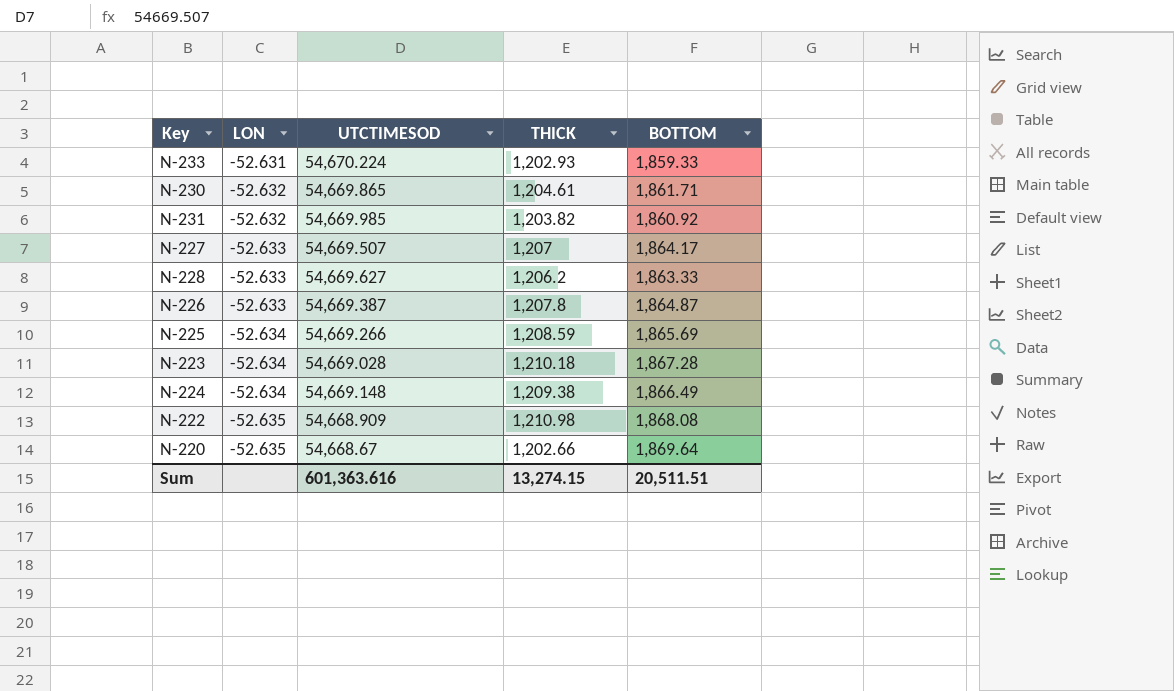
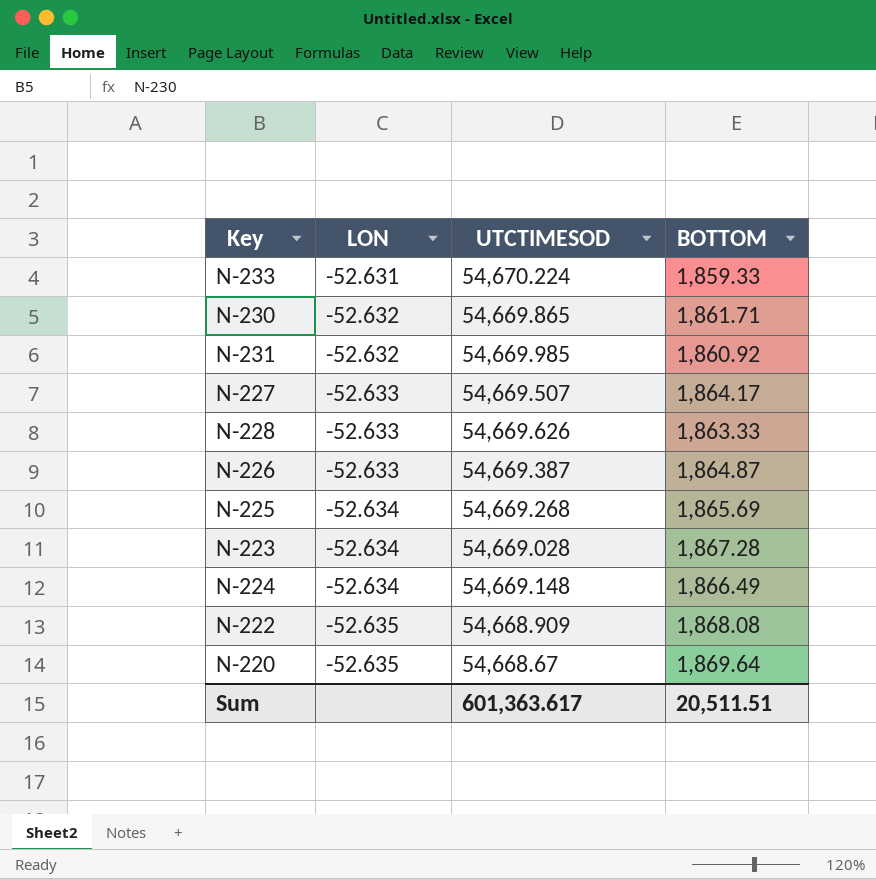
column THICK | position: 4 -> none
N-228 | UTCTIMESOD: 54,669.627 -> 54,669.626
N-225 | UTCTIMESOD: 54,669.266 -> 54,669.268
Sum | UTCTIMESOD: 601,363.616 -> 601,363.617

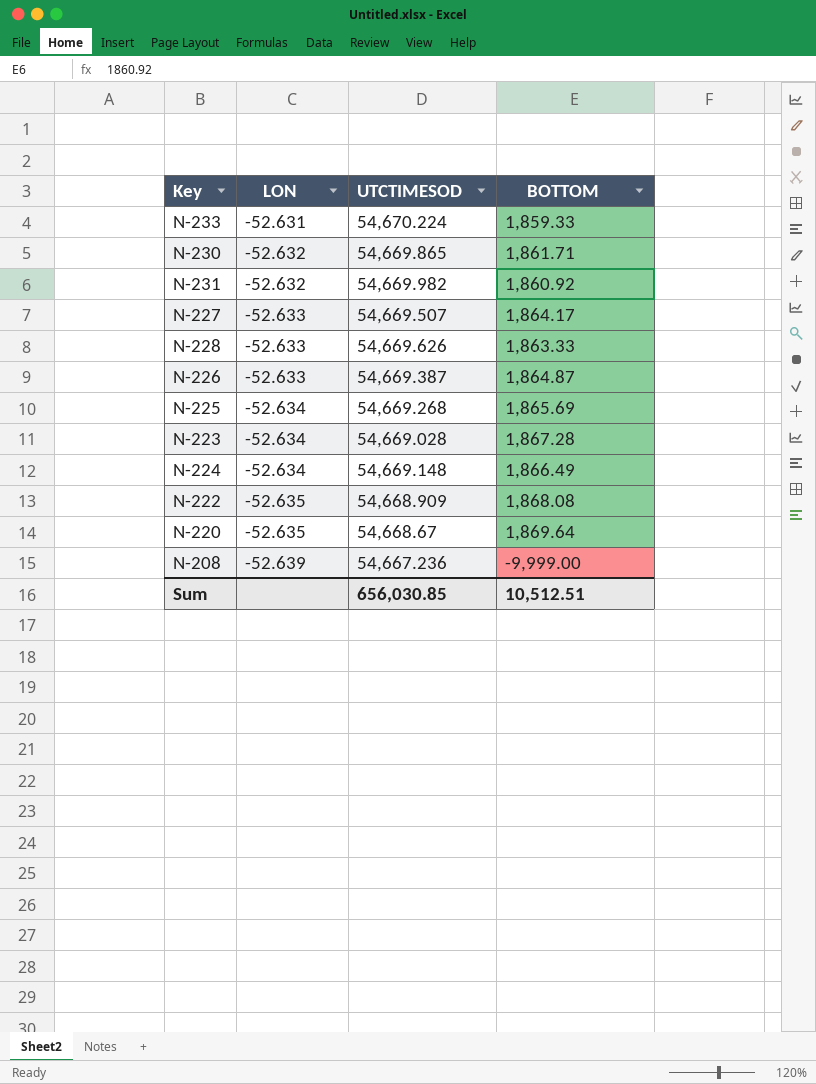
N-231 | UTCTIMESOD: 54,669.985 -> 54,669.982
row N-208: none -> -52.639 | 54,667.236 | -9,999.00
Sum | UTCTIMESOD: 601,363.617 -> 656,030.85
Sum | BOTTOM: 20,511.51 -> 10,512.51

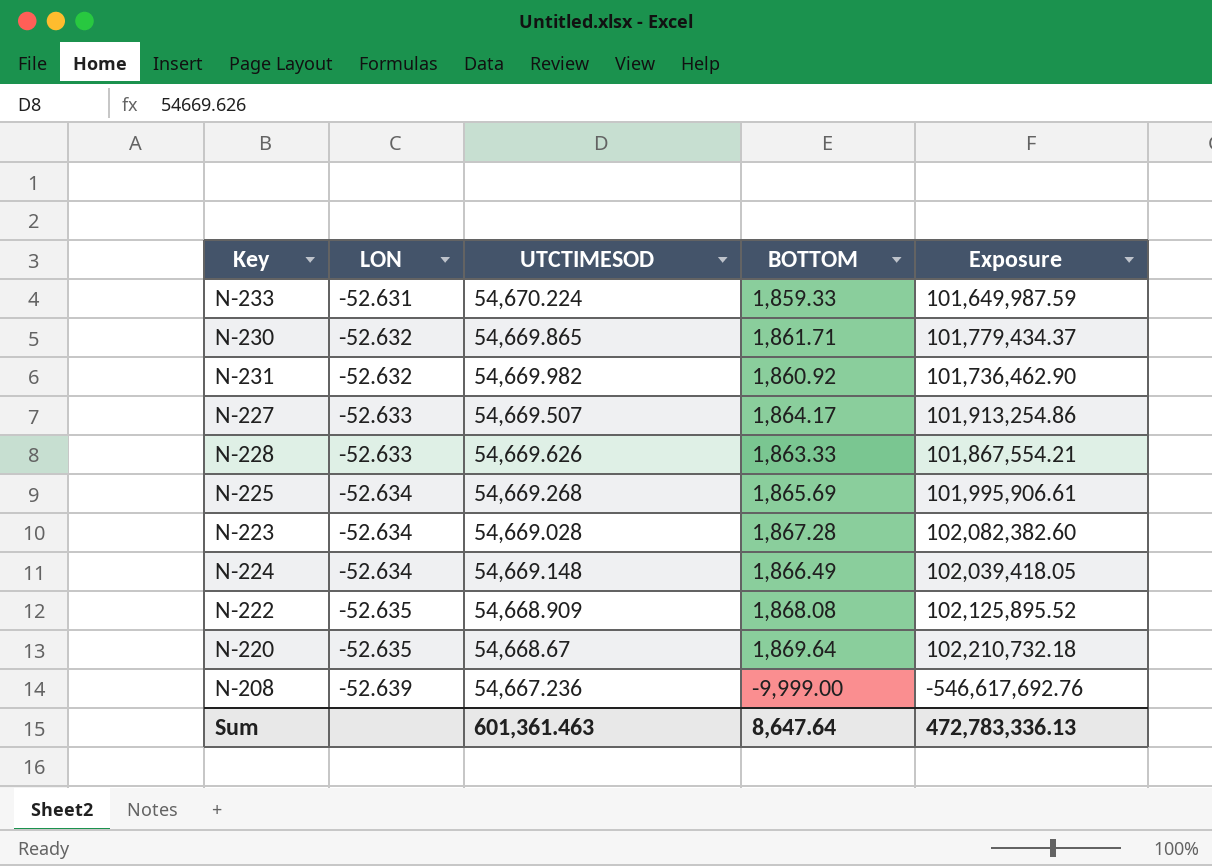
column Exposure | formula: none -> [UTCTIMESOD] * [BOTTOM]
row N-226: -52.633 | 54,669.387 | 1,864.87 -> none
Sum | UTCTIMESOD: 656,030.85 -> 601,361.463
Sum | BOTTOM: 10,512.51 -> 8,647.64

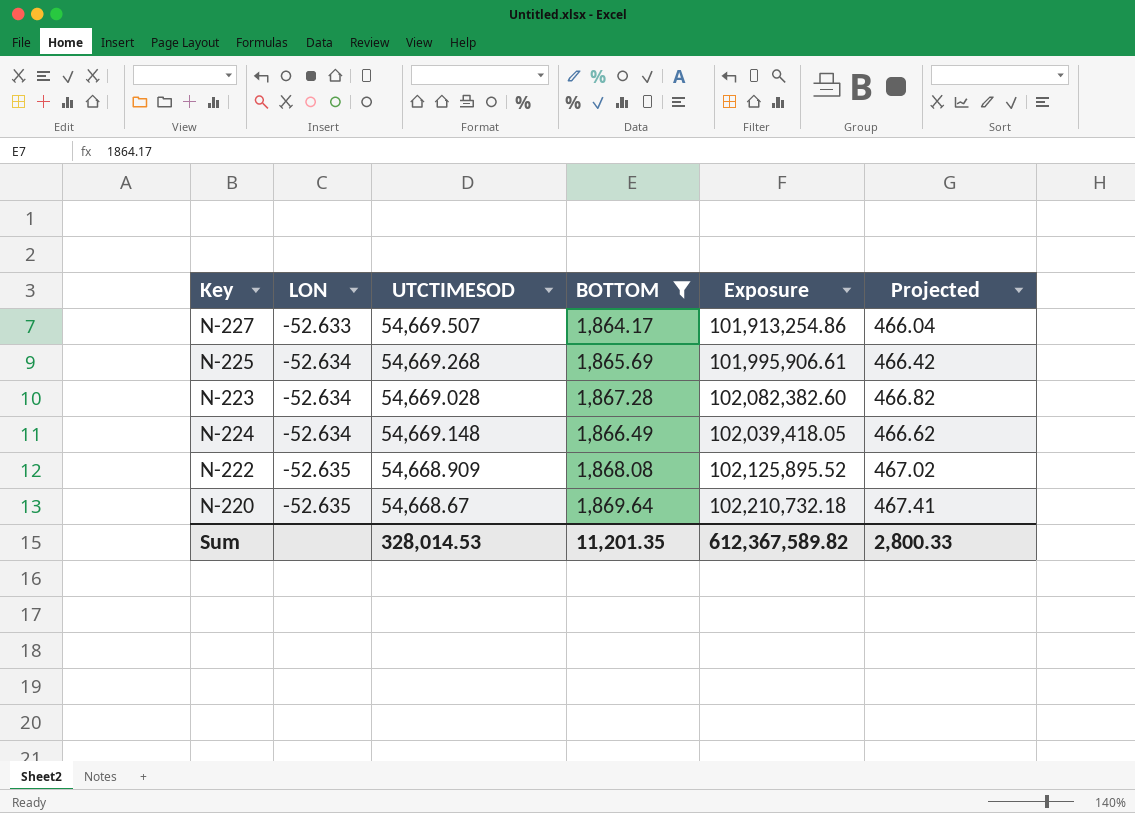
filter: none -> BOTTOM >= 1,864.17
column Projected | formula: none -> [BOTTOM] * 0.25
Sum | UTCTIMESOD: 601,361.463 -> 328,014.53
Sum | BOTTOM: 8,647.64 -> 11,201.35
Sum | Exposure: 472,783,336.13 -> 612,367,589.82

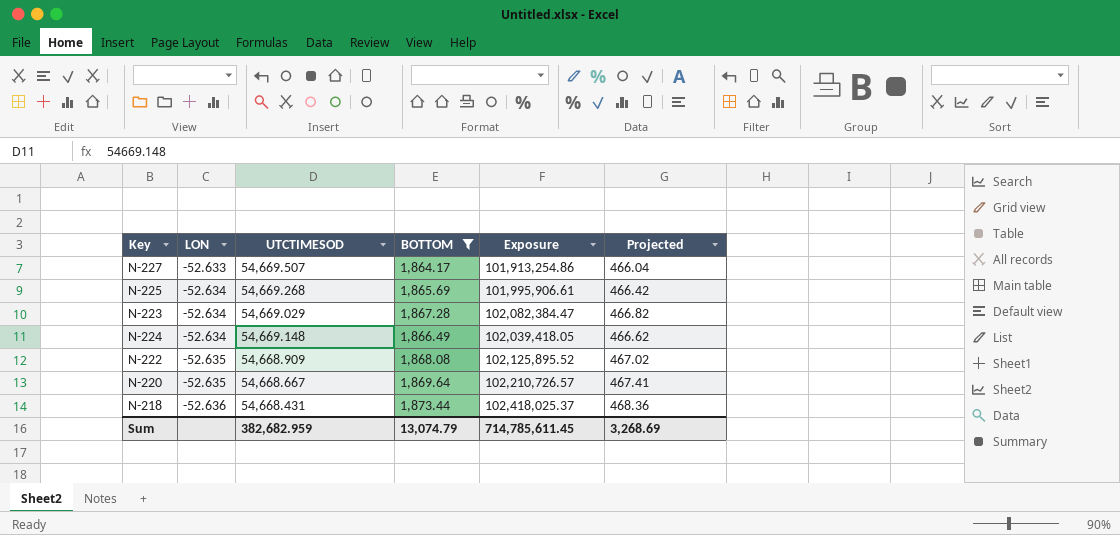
N-223 | UTCTIMESOD: 54,669.028 -> 54,669.029
N-223 | Exposure: 102,082,382.60 -> 102,082,384.47
N-220 | UTCTIMESOD: 54,668.67 -> 54,668.667
N-220 | Exposure: 102,210,732.18 -> 102,210,726.57
row N-218: none -> -52.636 | 54,668.431 | 1,873.44 | 102,418,025.37 | 468.36
Sum | UTCTIMESOD: 328,014.53 -> 382,682.959
Sum | BOTTOM: 11,201.35 -> 13,074.79
Sum | Exposure: 612,367,589.82 -> 714,785,611.45
Sum | Projected: 2,800.33 -> 3,268.69

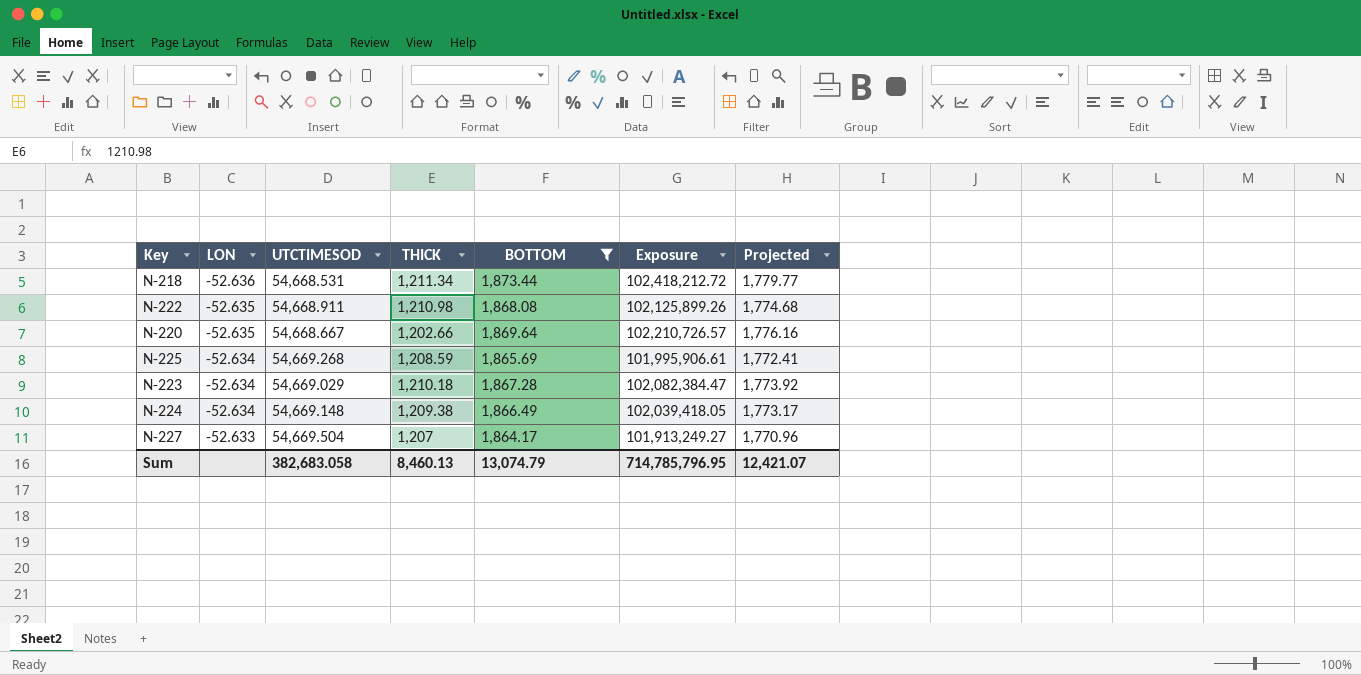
row order: LON descending -> LON ascending
column THICK | position: none -> 4
column Projected | formula: [BOTTOM] * 0.25 -> [BOTTOM] * 0.95
N-218 | UTCTIMESOD: 54,668.431 -> 54,668.531
N-218 | Exposure: 102,418,025.37 -> 102,418,212.72
N-222 | UTCTIMESOD: 54,668.909 -> 54,668.911
N-222 | Exposure: 102,125,895.52 -> 102,125,899.26
N-227 | UTCTIMESOD: 54,669.507 -> 54,669.504
N-227 | Exposure: 101,913,254.86 -> 101,913,249.27
Sum | UTCTIMESOD: 382,682.959 -> 382,683.058
Sum | Exposure: 714,785,611.45 -> 714,785,796.95
Sum | Projected: 3,268.69 -> 12,421.07

